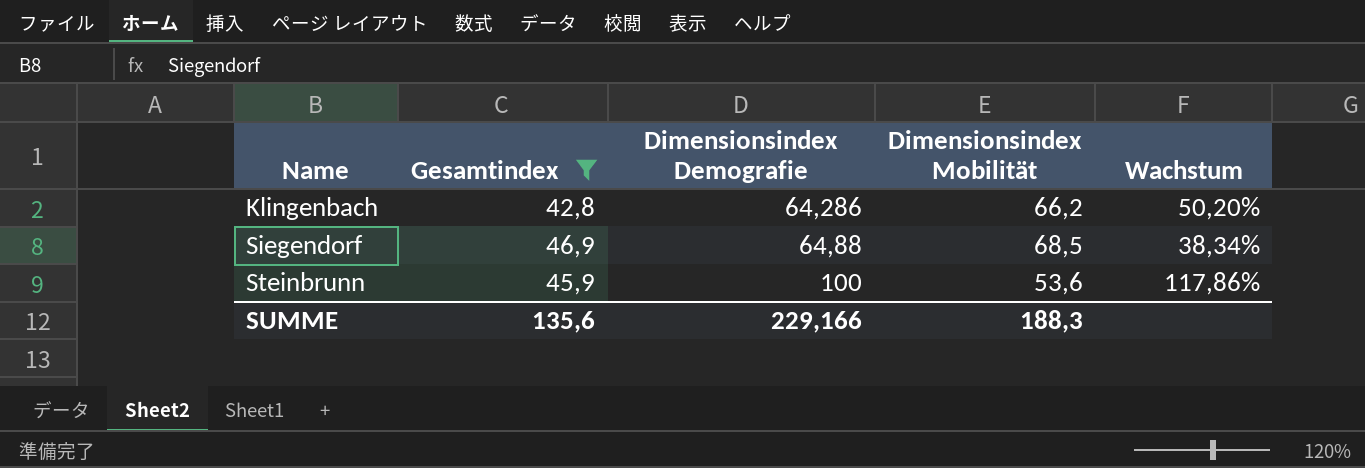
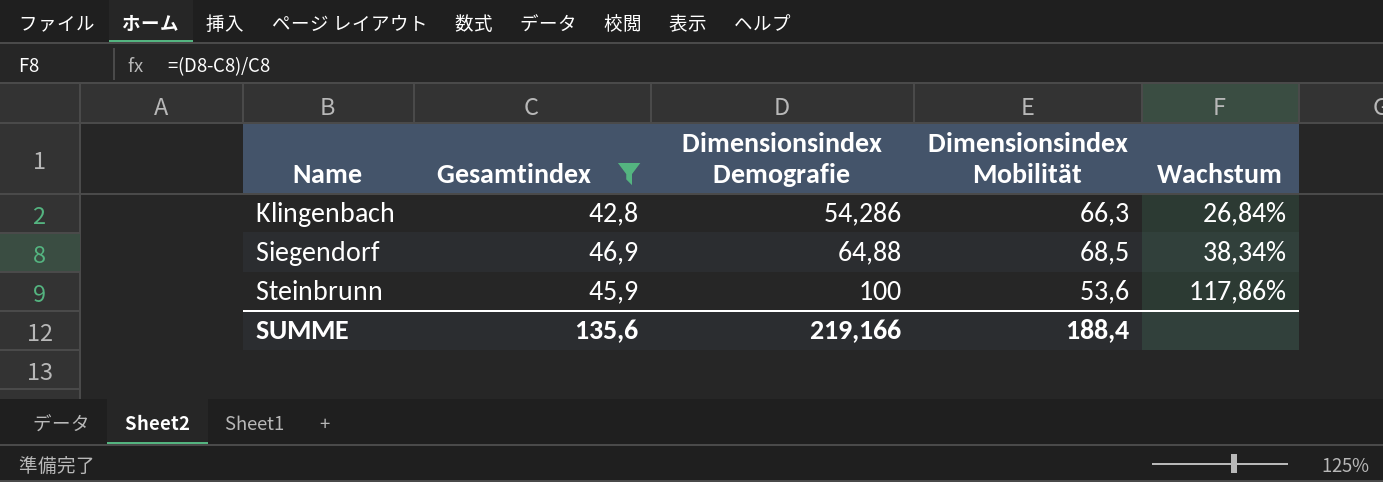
Klingenbach | Dimensionsindex Demografie: 64,286 -> 54,286
Klingenbach | Dimensionsindex Mobilität: 66,2 -> 66,3
Klingenbach | Wachstum: 50,20% -> 26,84%
SUMME | Dimensionsindex Demografie: 229,166 -> 219,166
SUMME | Dimensionsindex Mobilität: 188,3 -> 188,4

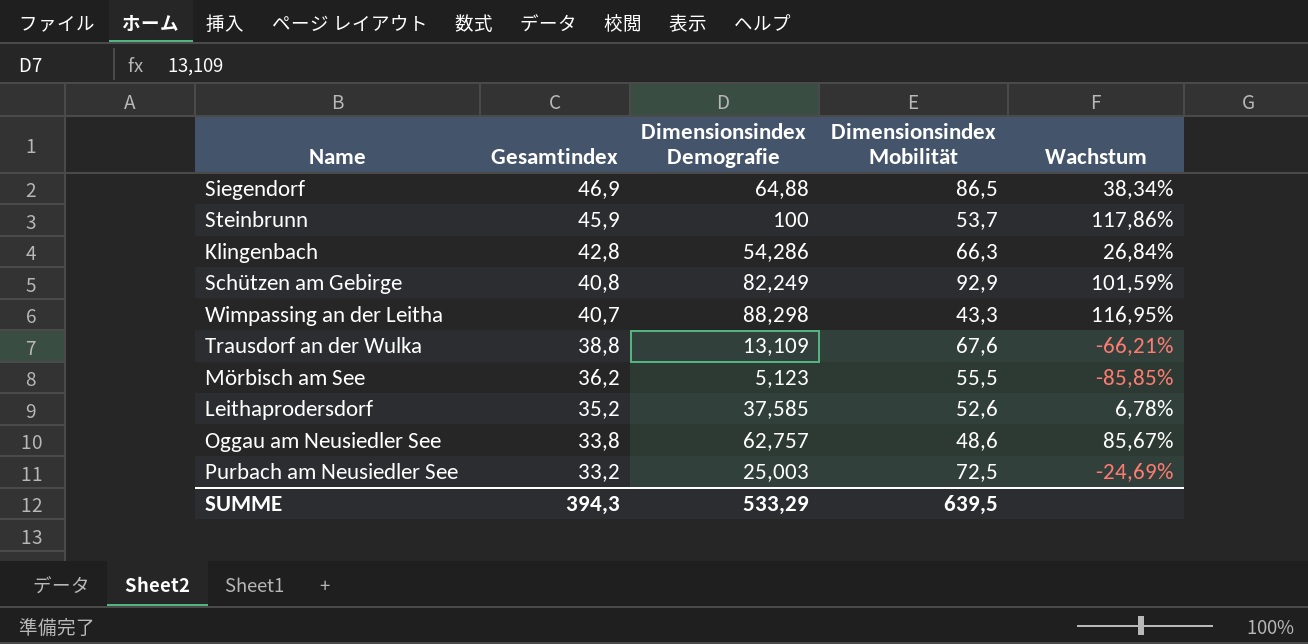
filter: Gesamtindex >= 42,8 -> none
row order: Name ascending -> Gesamtindex descending
Siegendorf | Dimensionsindex Mobilität: 68,5 -> 86,5
Steinbrunn | Dimensionsindex Mobilität: 53,6 -> 53,7
SUMME | Gesamtindex: 135,6 -> 394,3
SUMME | Dimensionsindex Demografie: 219,166 -> 533,29
SUMME | Dimensionsindex Mobilität: 188,4 -> 639,5

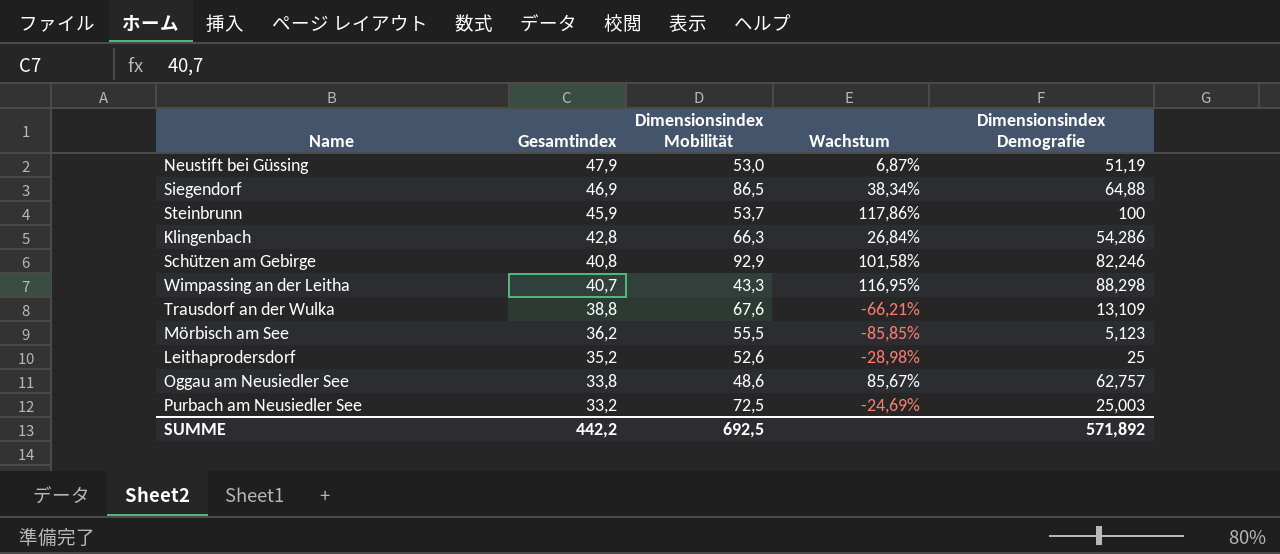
column Dimensionsindex Demografie | position: 3 -> 5
row Neustift bei Güssing: none -> 47,9 | 53,0 | 6,87% | 51,19
Schützen am Gebirge | Wachstum: 101,59% -> 101,58%
Schützen am Gebirge | Dimensionsindex Demografie: 82,249 -> 82,246
Leithaprodersdorf | Wachstum: 6,78% -> -28,98%
Leithaprodersdorf | Dimensionsindex Demografie: 37,585 -> 25
SUMME | Gesamtindex: 394,3 -> 442,2
SUMME | Dimensionsindex Mobilität: 639,5 -> 692,5
SUMME | Dimensionsindex Demografie: 533,29 -> 571,892

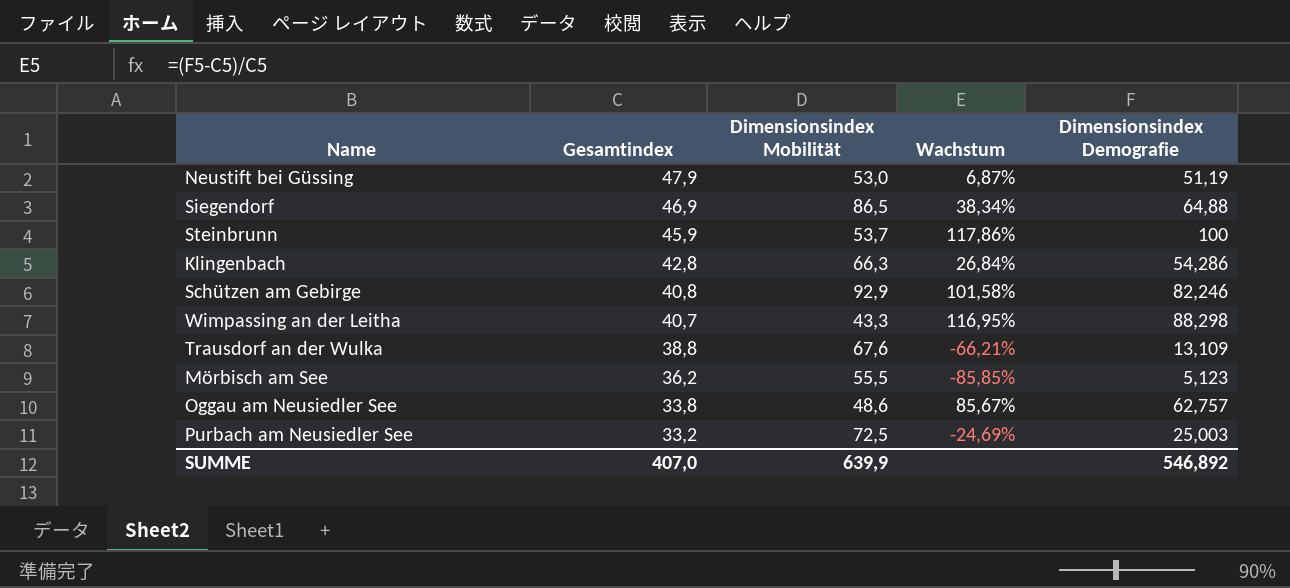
row Leithaprodersdorf: 35,2 | 52,6 | -28,98% | 25 -> none
SUMME | Gesamtindex: 442,2 -> 407,0
SUMME | Dimensionsindex Mobilität: 692,5 -> 639,9
SUMME | Dimensionsindex Demografie: 571,892 -> 546,892

